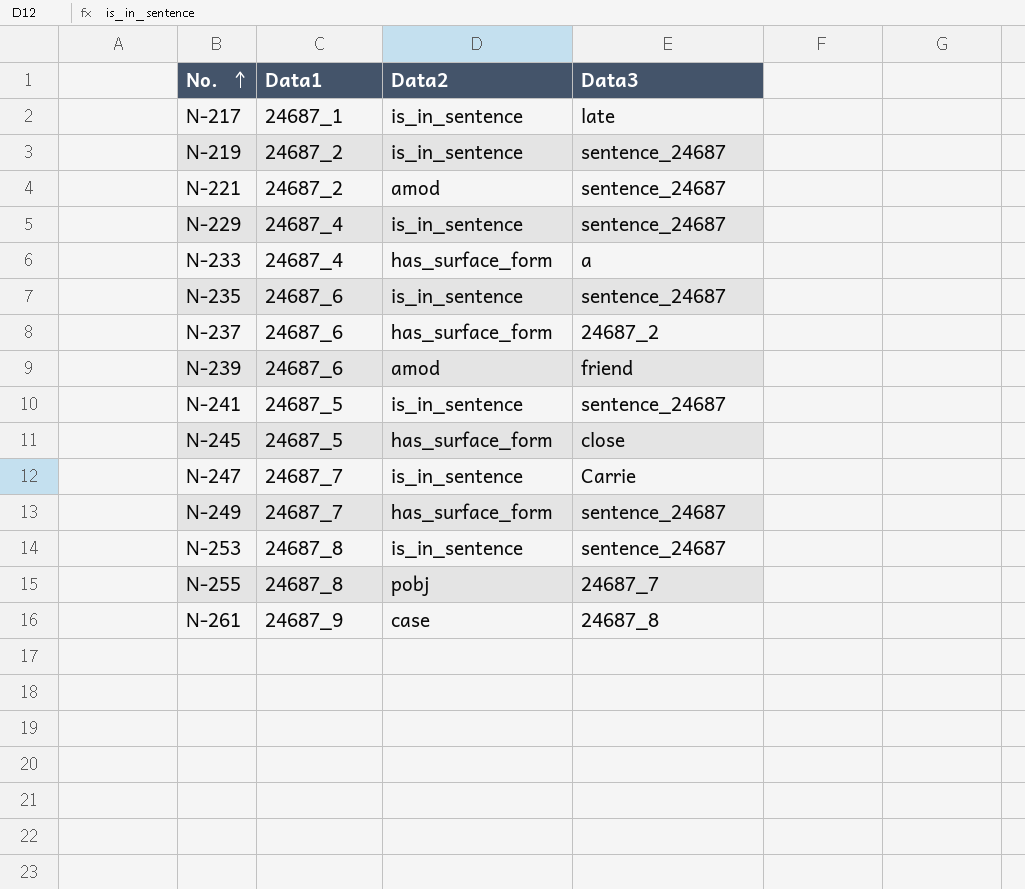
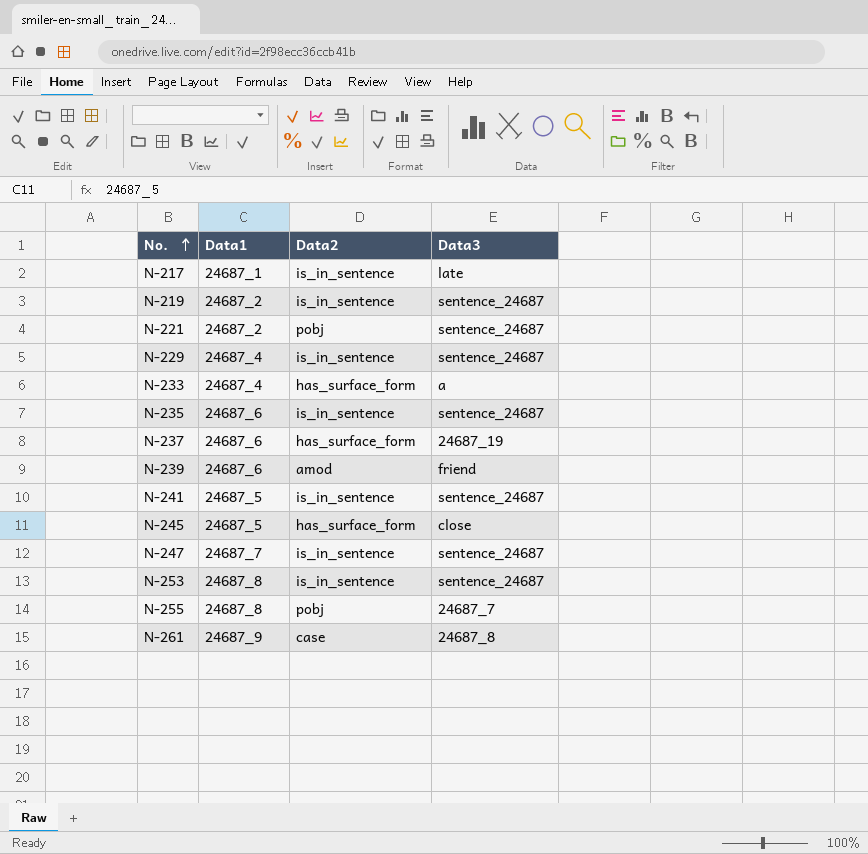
row N-249: 24687_7 | has_surface_form | sentence_24687 -> none
N-221 | Data2: amod -> pobj
N-237 | Data3: 24687_2 -> 24687_19
N-247 | Data3: Carrie -> sentence_24687

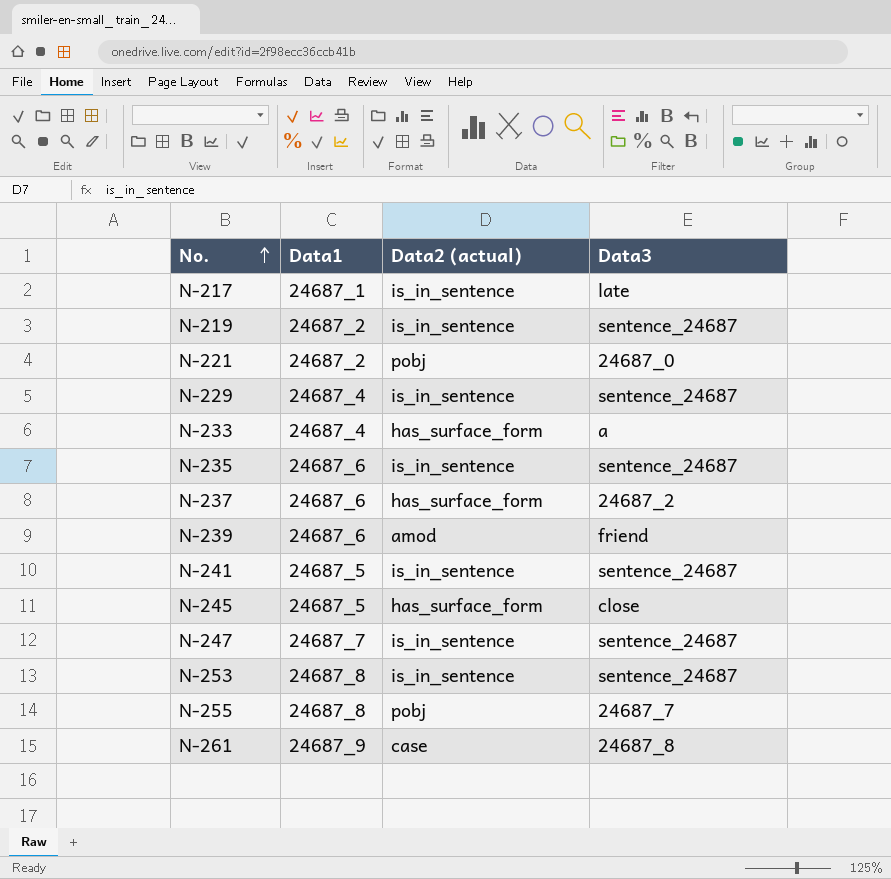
column name: Data2 -> Data2 (actual)
N-221 | Data3: sentence_24687 -> 24687_0
N-237 | Data3: 24687_19 -> 24687_2

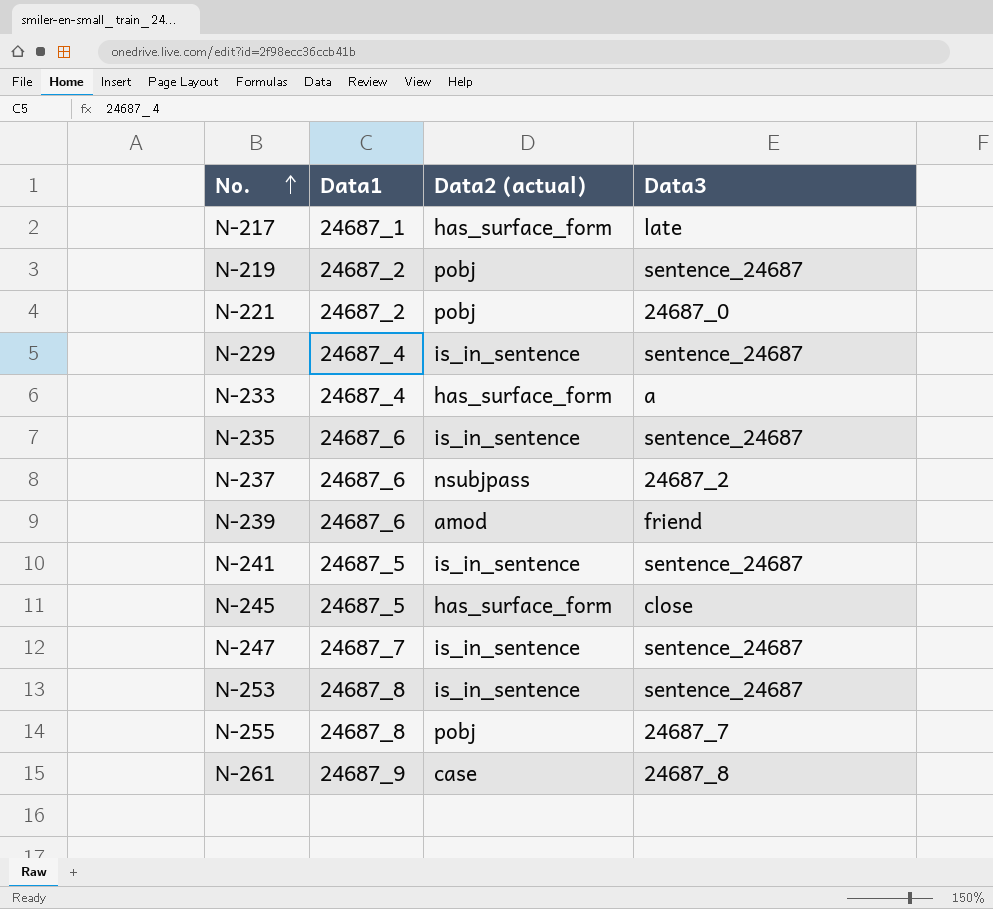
N-217 | Data2 (actual): is_in_sentence -> has_surface_form
N-219 | Data2 (actual): is_in_sentence -> pobj
N-237 | Data2 (actual): has_surface_form -> nsubjpass

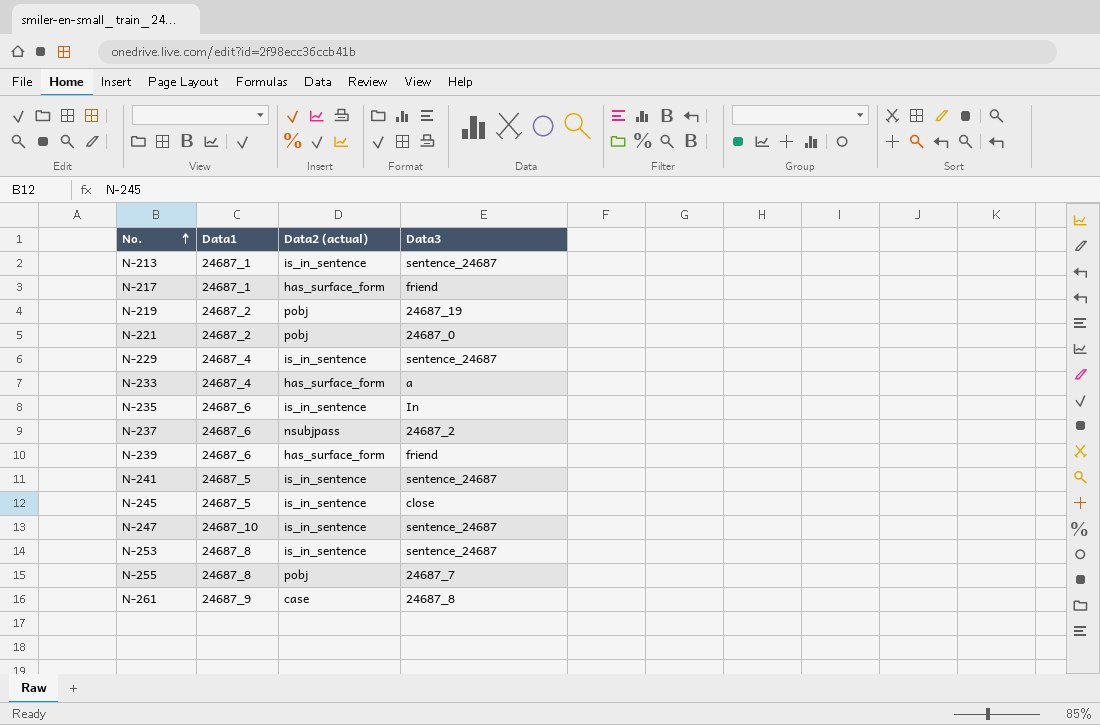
row N-213: none -> 24687_1 | is_in_sentence | sentence_24687
N-217 | Data3: late -> friend
N-219 | Data3: sentence_24687 -> 24687_19
N-235 | Data3: sentence_24687 -> In
N-239 | Data2 (actual): amod -> has_surface_form
N-245 | Data2 (actual): has_surface_form -> is_in_sentence
N-247 | Data1: 24687_7 -> 24687_10

